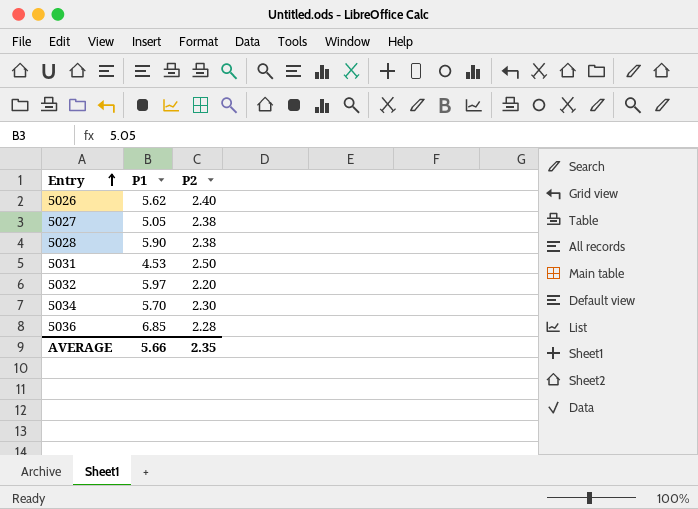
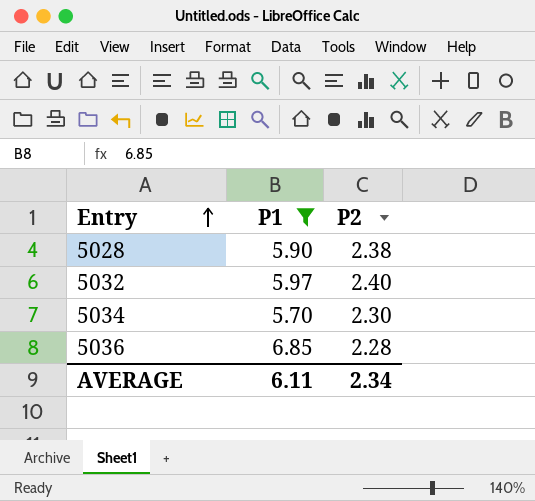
filter: none -> P1 >= 5.70
5032 | P2: 2.20 -> 2.40
AVERAGE | P1: 5.66 -> 6.11
AVERAGE | P2: 2.35 -> 2.34

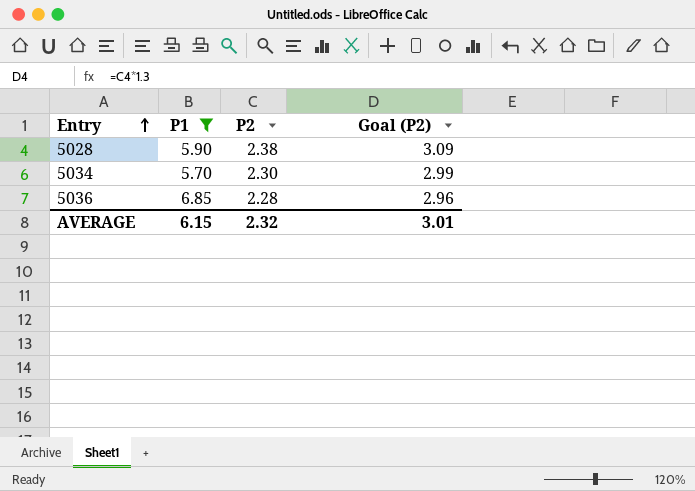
column Goal (P2) | formula: none -> [P2] * 1.3
row 5032: 5.97 | 2.40 -> none
AVERAGE | P1: 6.11 -> 6.15
AVERAGE | P2: 2.34 -> 2.32

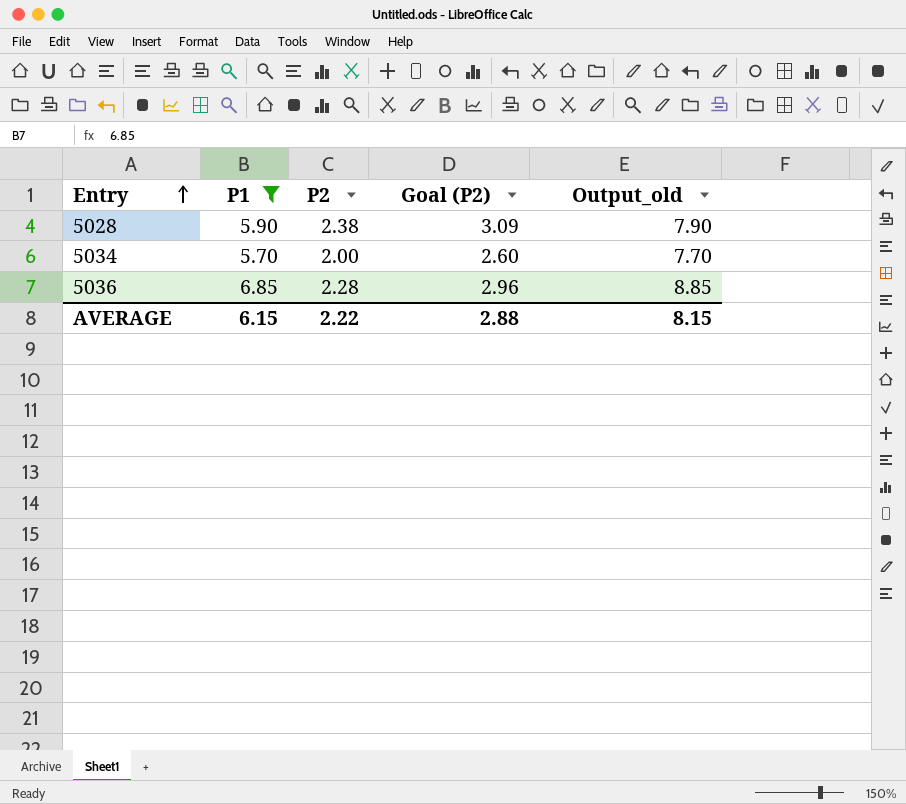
column Output_old | formula: none -> [P1] + 2
5034 | P2: 2.30 -> 2.00
5034 | Goal (P2): 2.99 -> 2.60
AVERAGE | P2: 2.32 -> 2.22
AVERAGE | Goal (P2): 3.01 -> 2.88

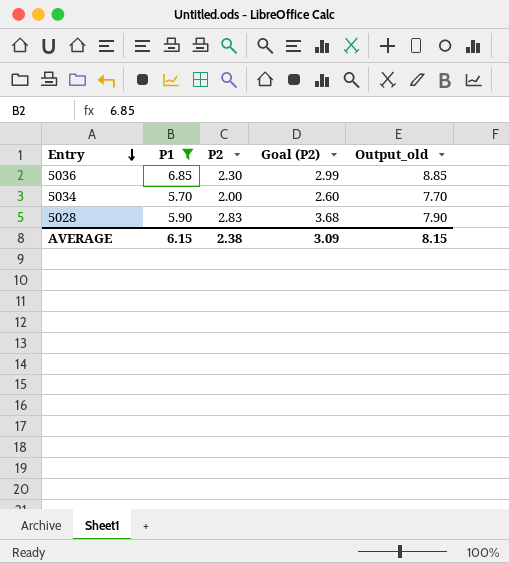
row order: Entry ascending -> Entry descending
5036 | P2: 2.28 -> 2.30
5036 | Goal (P2): 2.96 -> 2.99
5028 | P2: 2.38 -> 2.83
5028 | Goal (P2): 3.09 -> 3.68
AVERAGE | P2: 2.22 -> 2.38
AVERAGE | Goal (P2): 2.88 -> 3.09

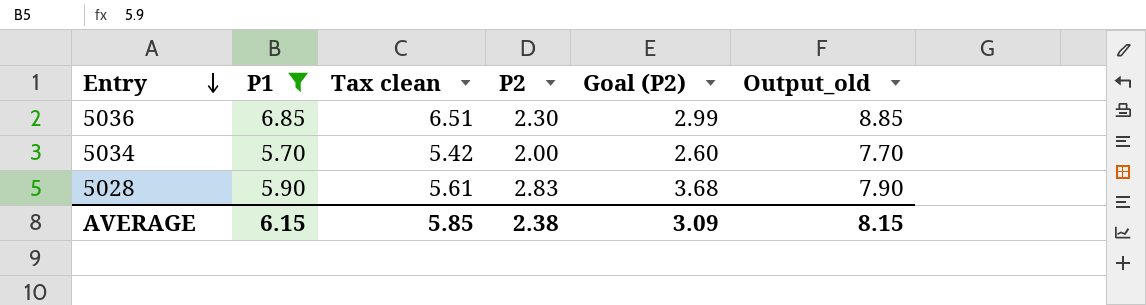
column Tax clean | formula: none -> [P1] * 0.95

